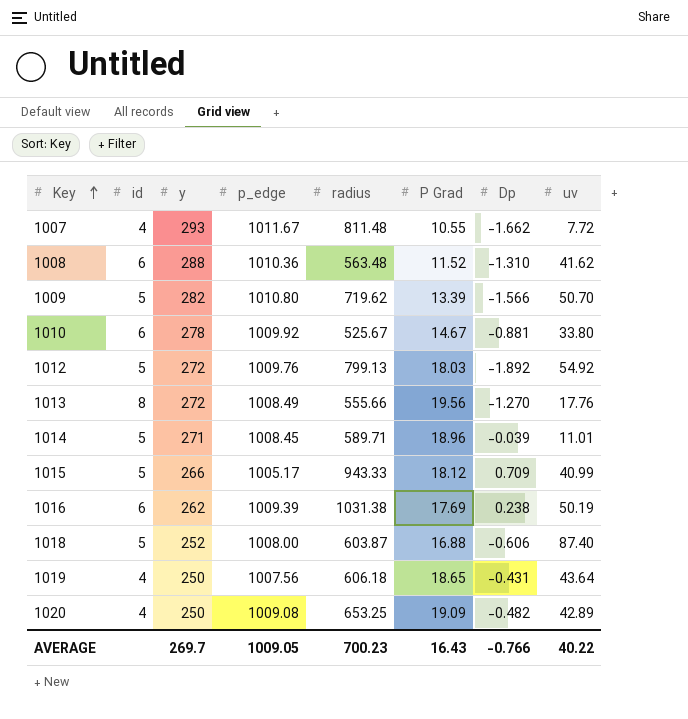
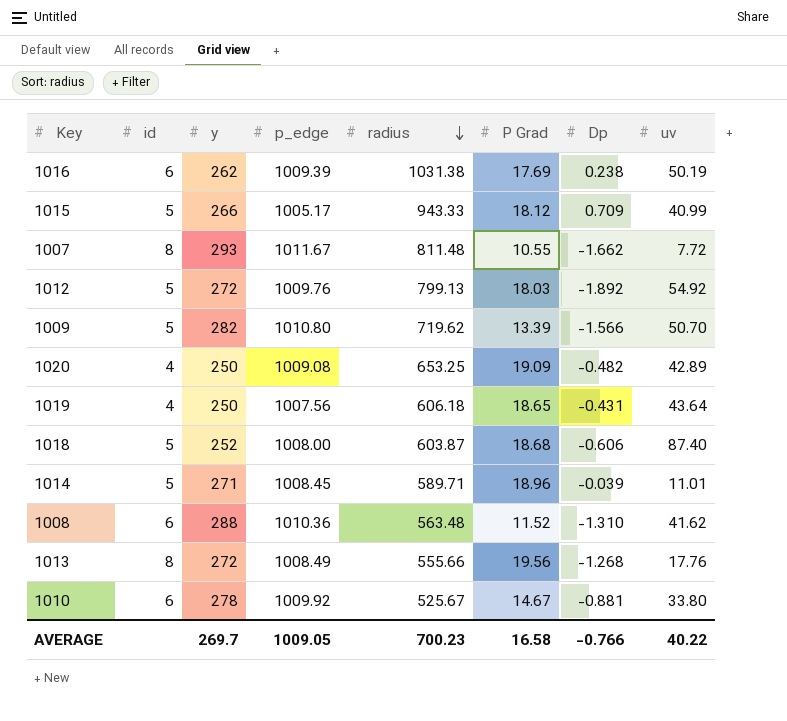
row order: Key ascending -> radius descending
1007 | id: 4 -> 8
1018 | P Grad: 16.88 -> 18.68
1013 | Dp: -1.270 -> -1.268
AVERAGE | P Grad: 16.43 -> 16.58

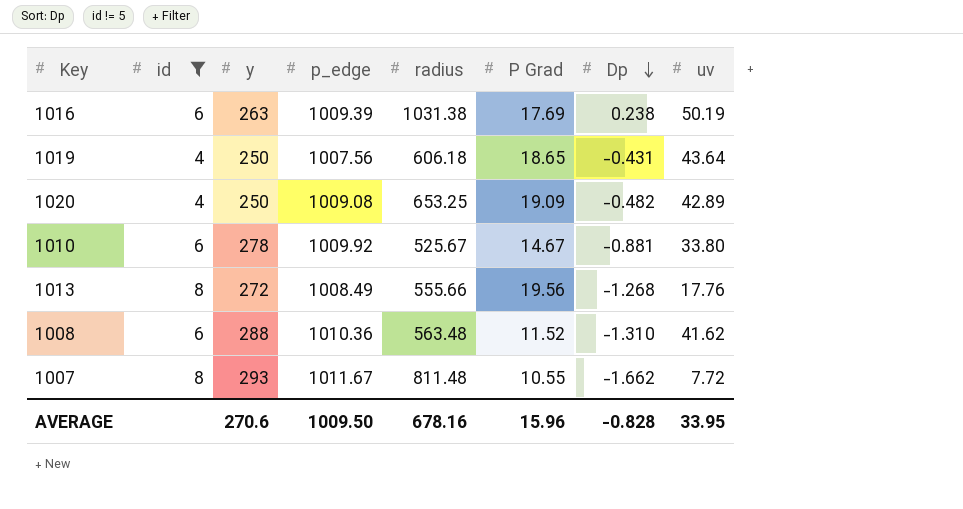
filter: none -> id != 5
row order: radius descending -> Dp descending
1016 | y: 262 -> 263
AVERAGE | y: 269.7 -> 270.6
AVERAGE | p_edge: 1009.05 -> 1009.50
AVERAGE | radius: 700.23 -> 678.16
AVERAGE | P Grad: 16.58 -> 15.96
AVERAGE | Dp: -0.766 -> -0.828
AVERAGE | uv: 40.22 -> 33.95

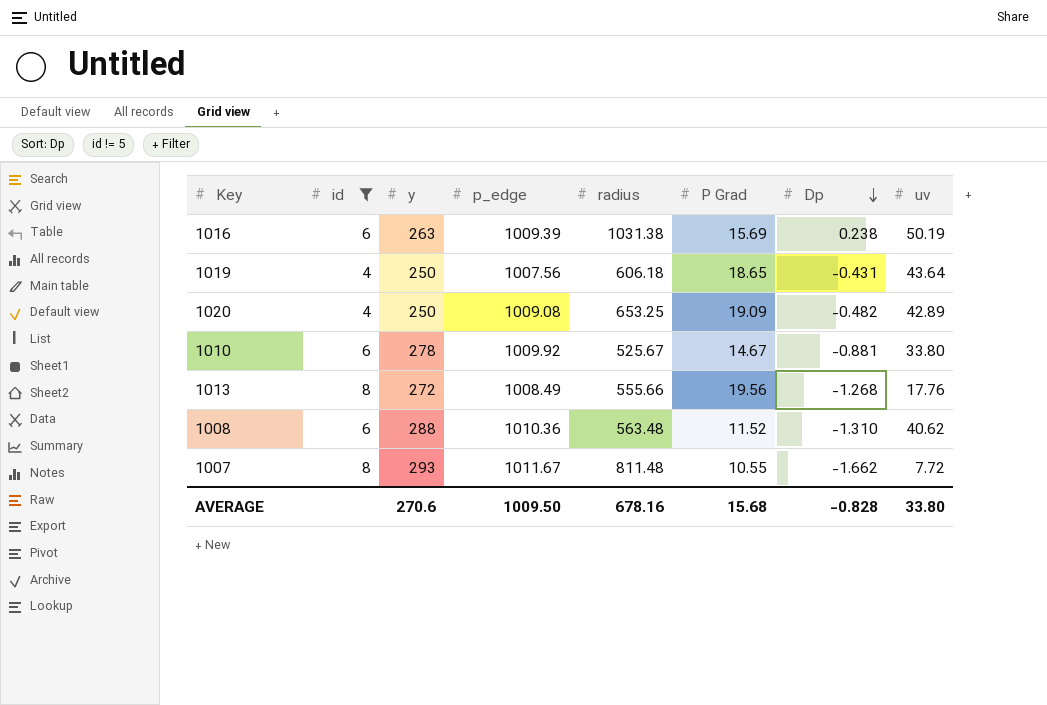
1016 | P Grad: 17.69 -> 15.69
1008 | uv: 41.62 -> 40.62
AVERAGE | P Grad: 15.96 -> 15.68
AVERAGE | uv: 33.95 -> 33.80

